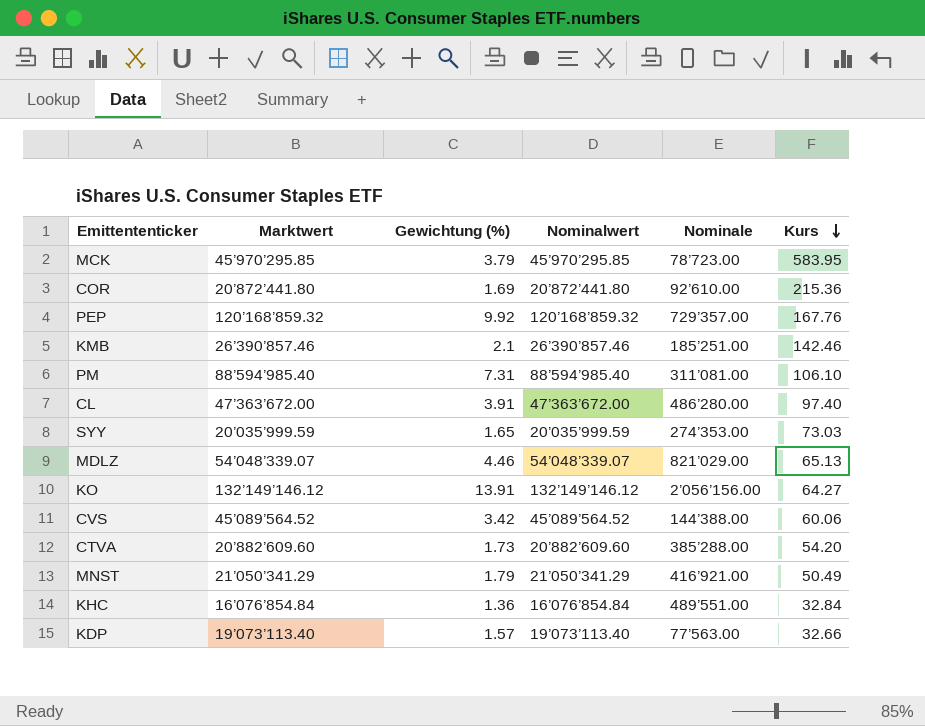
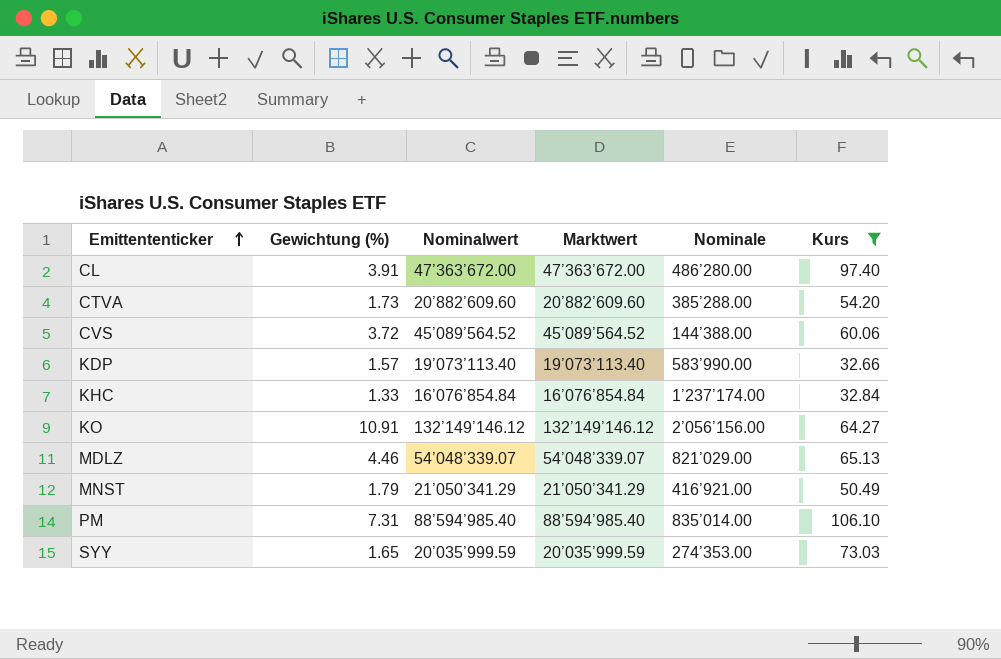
filter: none -> Kurs <= 106.10
row order: Kurs descending -> Emittententicker ascending
column Marktwert | position: 2 -> 4
CVS | Gewichtung (%): 3.42 -> 3.72
KDP | Nominale: 77’563.00 -> 583’990.00
KHC | Gewichtung (%): 1.36 -> 1.33
KHC | Nominale: 489’551.00 -> 1’237’174.00
KO | Gewichtung (%): 13.91 -> 10.91
PM | Nominale: 311’081.00 -> 835’014.00

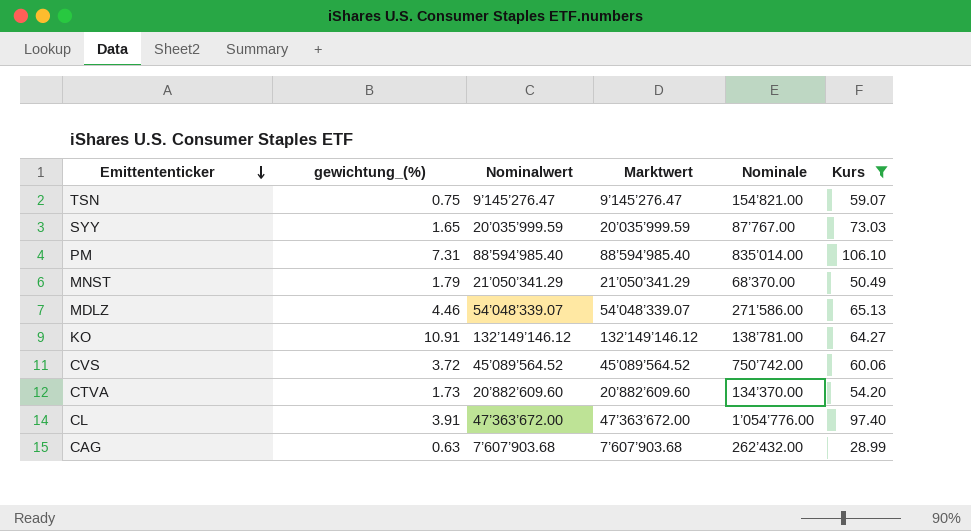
row order: Emittententicker ascending -> Emittententicker descending
column name: Gewichtung (%) -> gewichtung_(%)
row KDP: 1.57 | 19’073’113.40 | 19’073’113.40 | 583’990.00 | 32.66 -> none
row KHC: 1.33 | 16’076’854.84 | 16’076’854.84 | 1’237’174.00 | 32.84 -> none
row TSN: none -> 0.75 | 9’145’276.47 | 9’145’276.47 | 154’821.00 | 59.07
SYY | Nominale: 274’353.00 -> 87’767.00
MNST | Nominale: 416’921.00 -> 68’370.00
MDLZ | Nominale: 821’029.00 -> 271’586.00
KO | Nominale: 2’056’156.00 -> 138’781.00
CVS | Nominale: 144’388.00 -> 750’742.00
CTVA | Nominale: 385’288.00 -> 134’370.00
CL | Nominale: 486’280.00 -> 1’054’776.00
row CAG: none -> 0.63 | 7’607’903.68 | 7’607’903.68 | 262’432.00 | 28.99

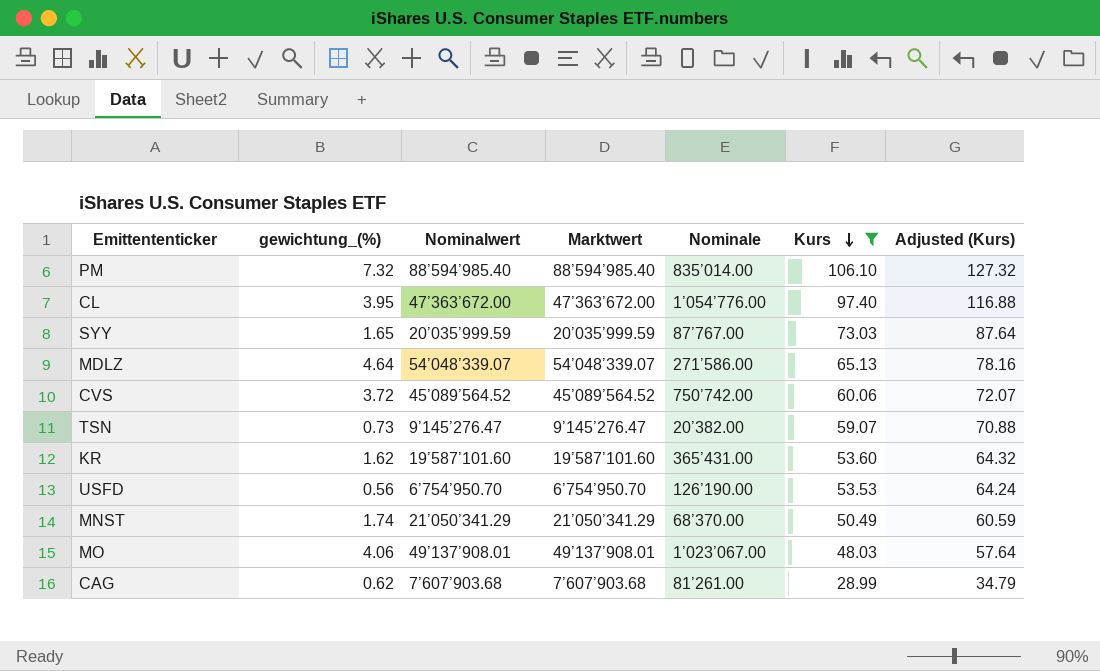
row order: Emittententicker descending -> Kurs descending
column Adjusted (Kurs) | formula: none -> [Kurs] * 1.2
row KO: 10.91 | 132’149’146.12 | 132’149’146.12 | 138’781.00 | 64.27 -> none
row CTVA: 1.73 | 20’882’609.60 | 20’882’609.60 | 134’370.00 | 54.20 -> none
PM | gewichtung_(%): 7.31 -> 7.32
CL | gewichtung_(%): 3.91 -> 3.95
MDLZ | gewichtung_(%): 4.46 -> 4.64
TSN | gewichtung_(%): 0.75 -> 0.73
TSN | Nominale: 154’821.00 -> 20’382.00
row KR: none -> 1.62 | 19’587’101.60 | 19’587’101.60 | 365’431.00 | 53.60 | 64.32
row USFD: none -> 0.56 | 6’754’950.70 | 6’754’950.70 | 126’190.00 | 53.53 | 64.24
MNST | gewichtung_(%): 1.79 -> 1.74
row MO: none -> 4.06 | 49’137’908.01 | 49’137’908.01 | 1’023’067.00 | 48.03 | 57.64
CAG | gewichtung_(%): 0.63 -> 0.62
CAG | Nominale: 262’432.00 -> 81’261.00

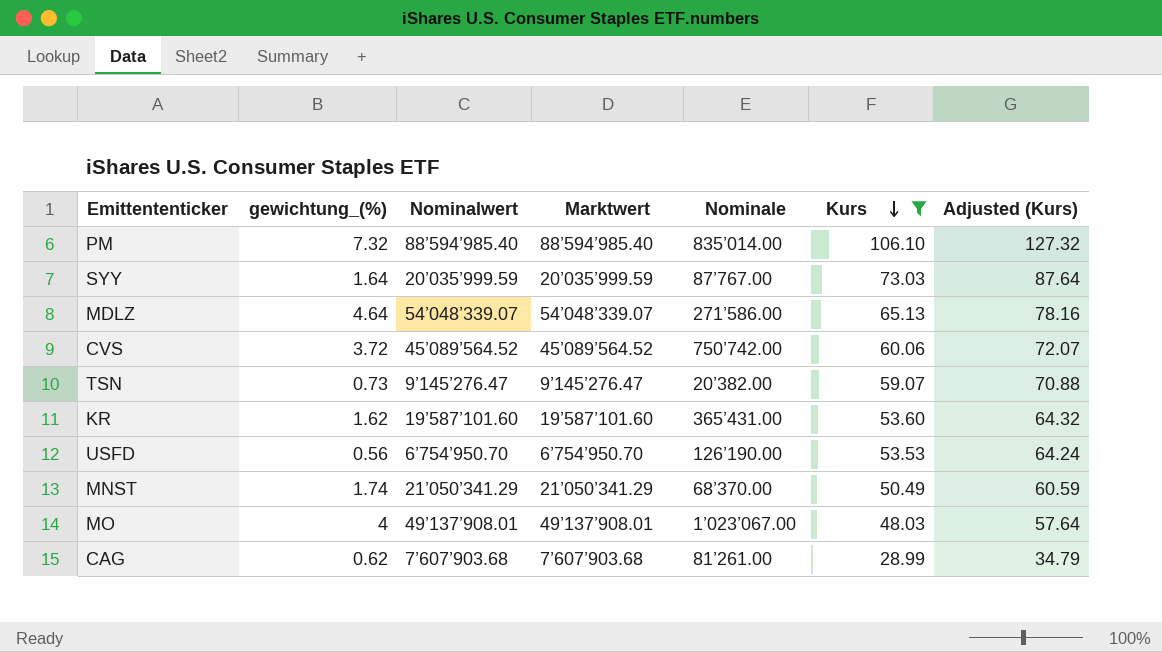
row CL: 3.95 | 47’363’672.00 | 47’363’672.00 | 1’054’776.00 | 97.40 | 116.88 -> none
SYY | gewichtung_(%): 1.65 -> 1.64
MO | gewichtung_(%): 4.06 -> 4

